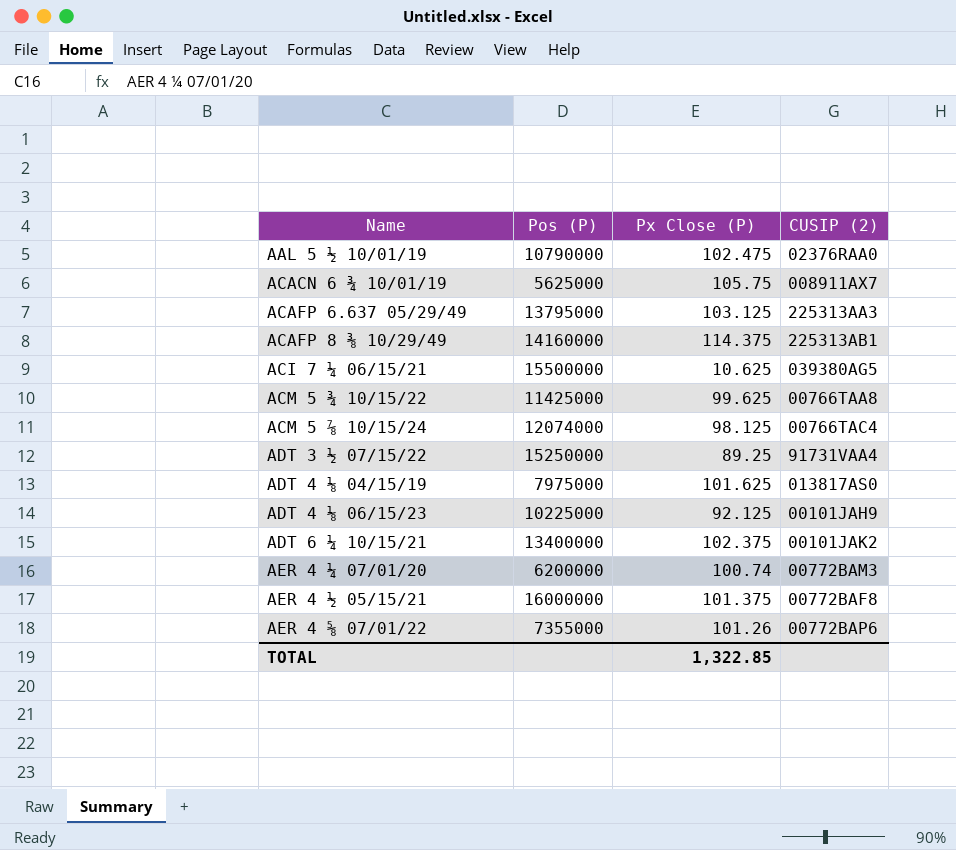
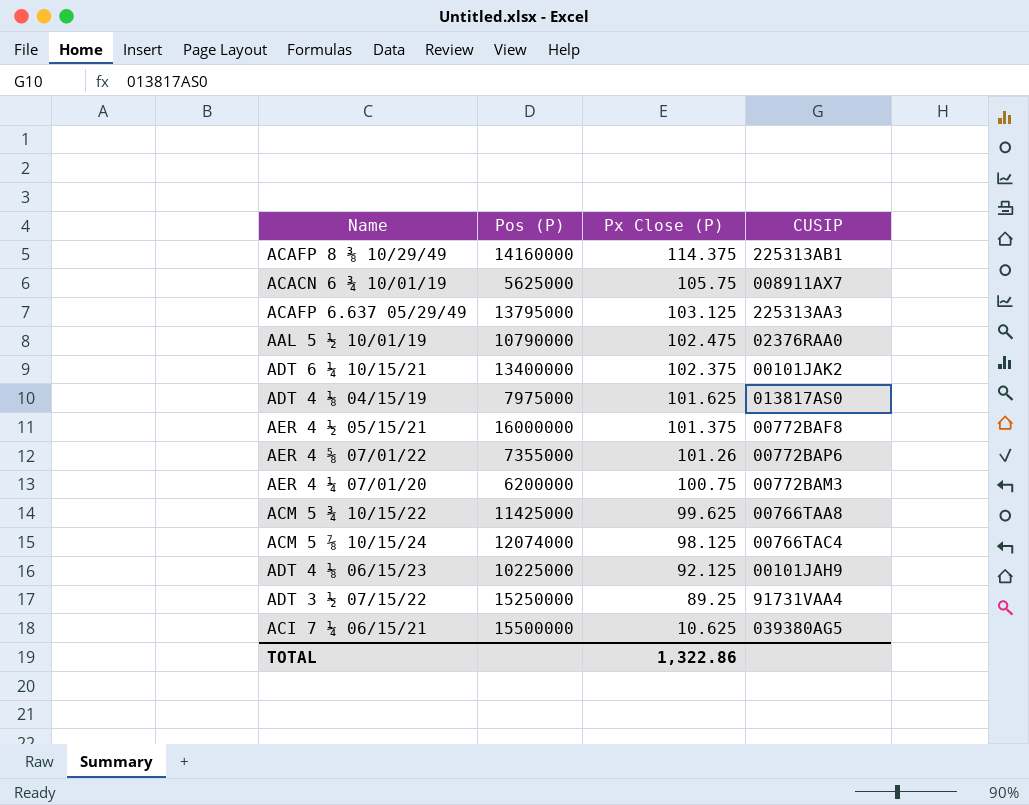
row order: none -> Px Close (P) descending
column name: CUSIP (2) -> CUSIP
AER 4 ¼ 07/01/20 | Px Close (P): 100.74 -> 100.75
TOTAL | Px Close (P): 1,322.85 -> 1,322.86

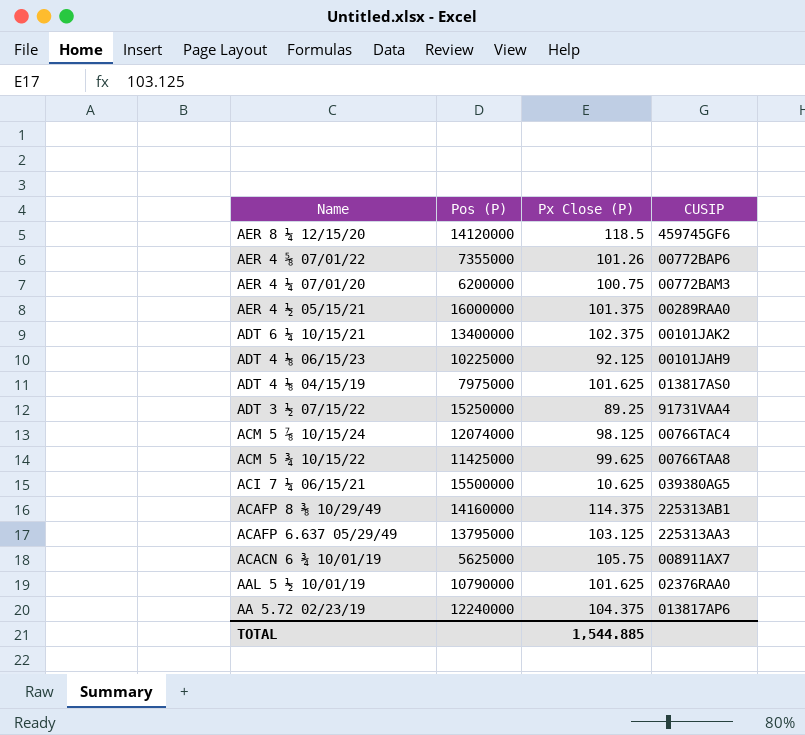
row order: Px Close (P) descending -> Name descending
row AER 8 ¼ 12/15/20: none -> 14120000 | 118.5 | 459745GF6
AER 4 ½ 05/15/21 | CUSIP: 00772BAF8 -> 00289RAA0
AAL 5 ½ 10/01/19 | Px Close (P): 102.475 -> 101.625
row AA 5.72 02/23/19: none -> 12240000 | 104.375 | 013817AP6
TOTAL | Px Close (P): 1,322.86 -> 1,544.885

